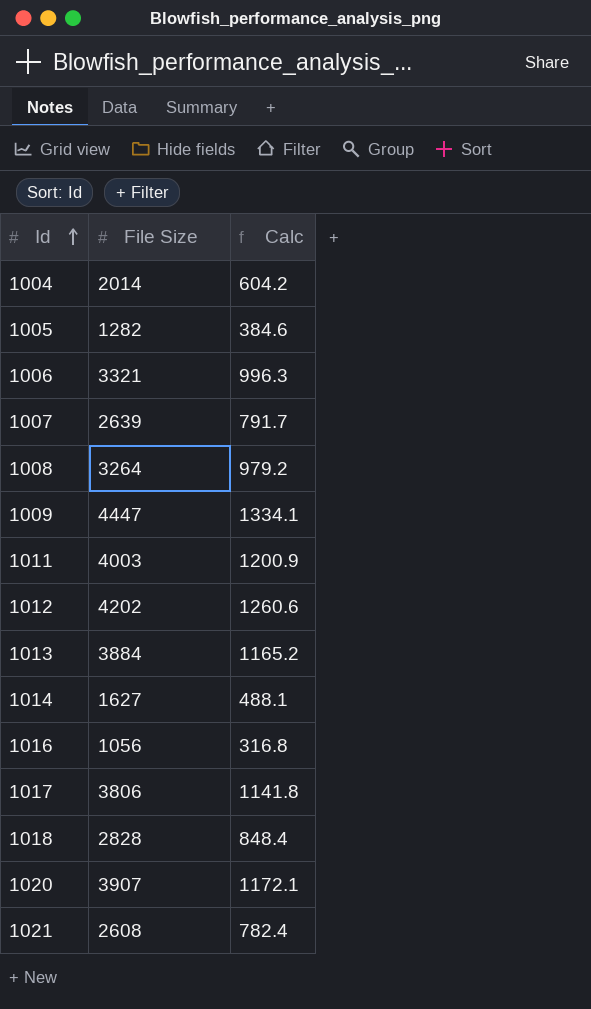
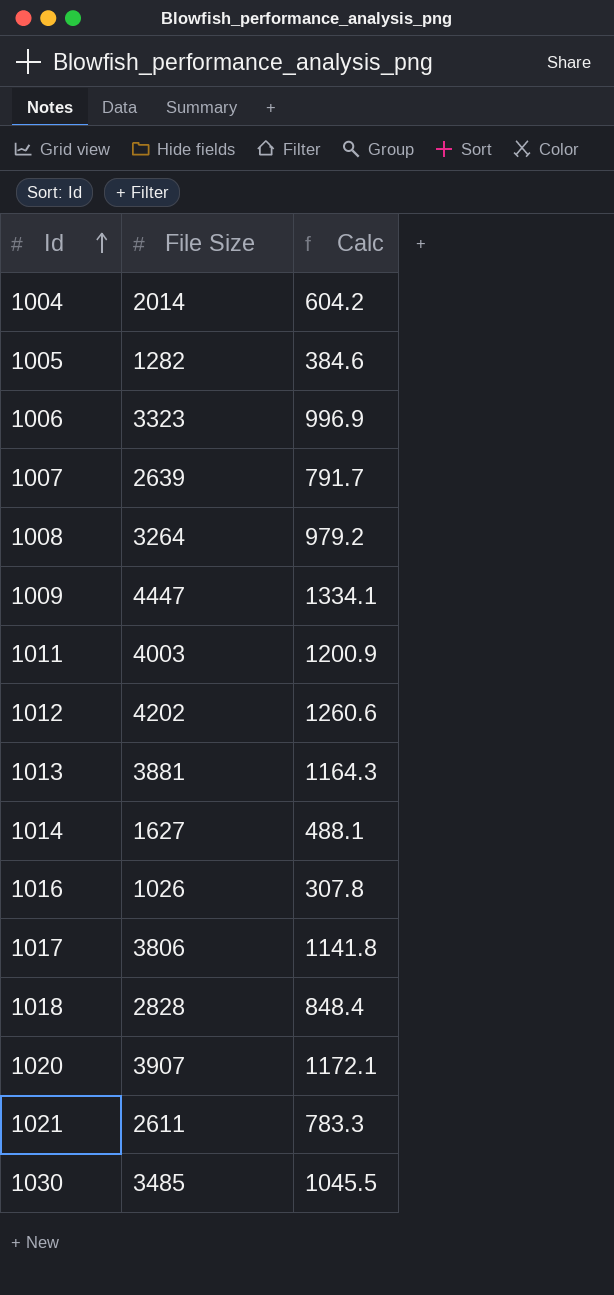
1006 | File Size: 3321 -> 3323
1006 | Calc: 996.3 -> 996.9
1013 | File Size: 3884 -> 3881
1013 | Calc: 1165.2 -> 1164.3
1016 | File Size: 1056 -> 1026
1016 | Calc: 316.8 -> 307.8
1021 | File Size: 2608 -> 2611
1021 | Calc: 782.4 -> 783.3
row 1030: none -> 3485 | 1045.5

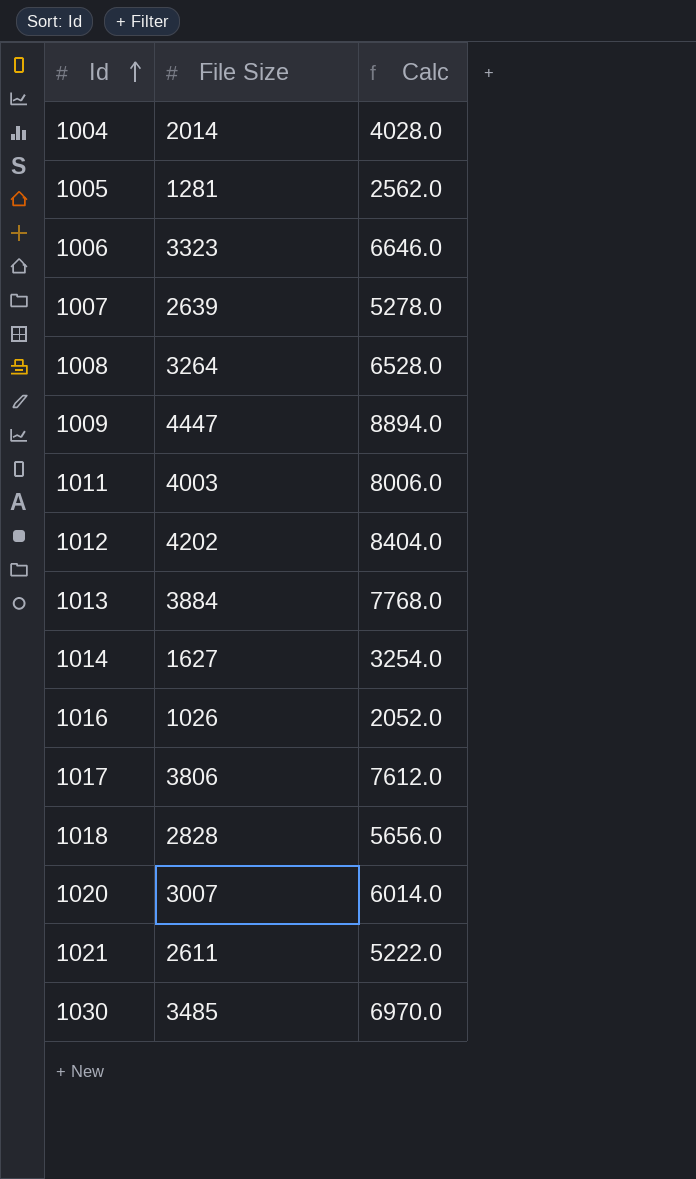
column Calc | formula: [File Size] * 0.3 -> [File Size] * 2
1005 | File Size: 1282 -> 1281
1013 | File Size: 3881 -> 3884
1020 | File Size: 3907 -> 3007

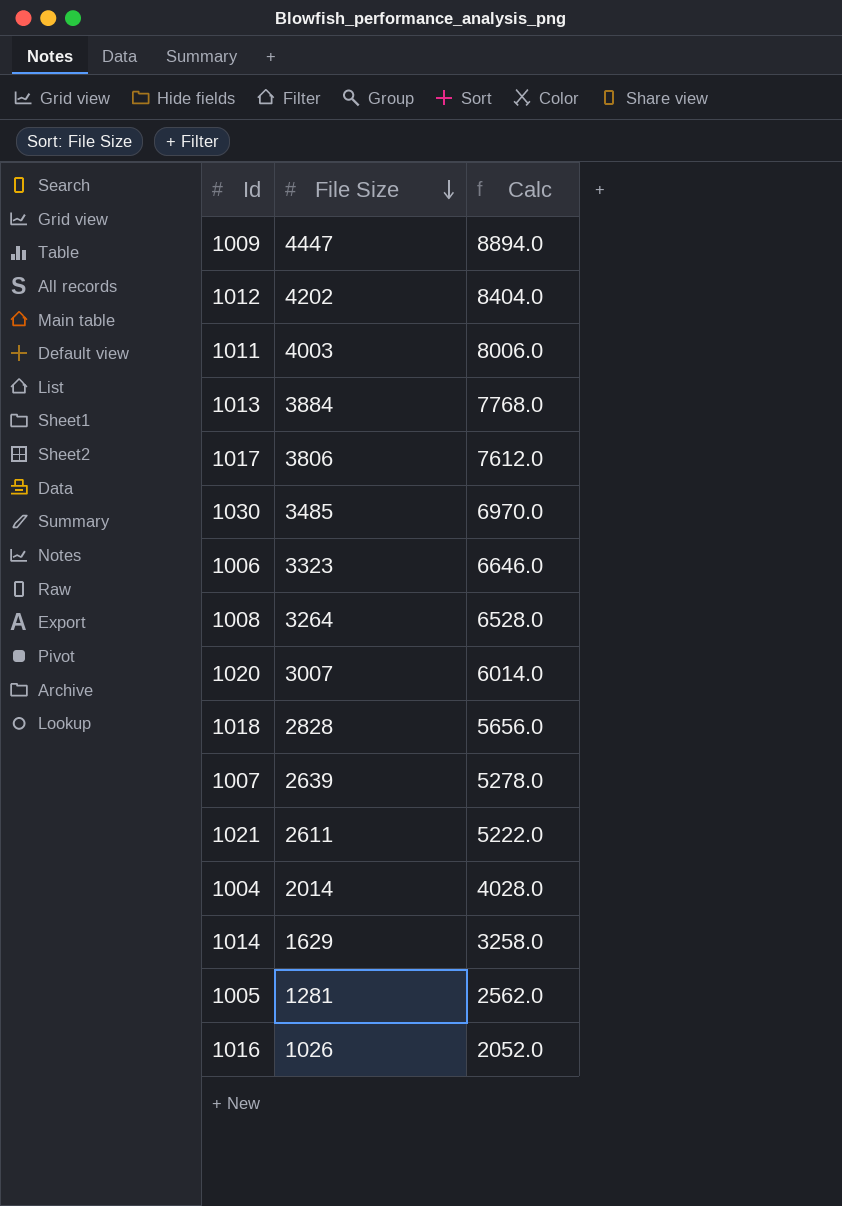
row order: Id ascending -> File Size descending
1014 | File Size: 1627 -> 1629
1014 | Calc: 3254.0 -> 3258.0

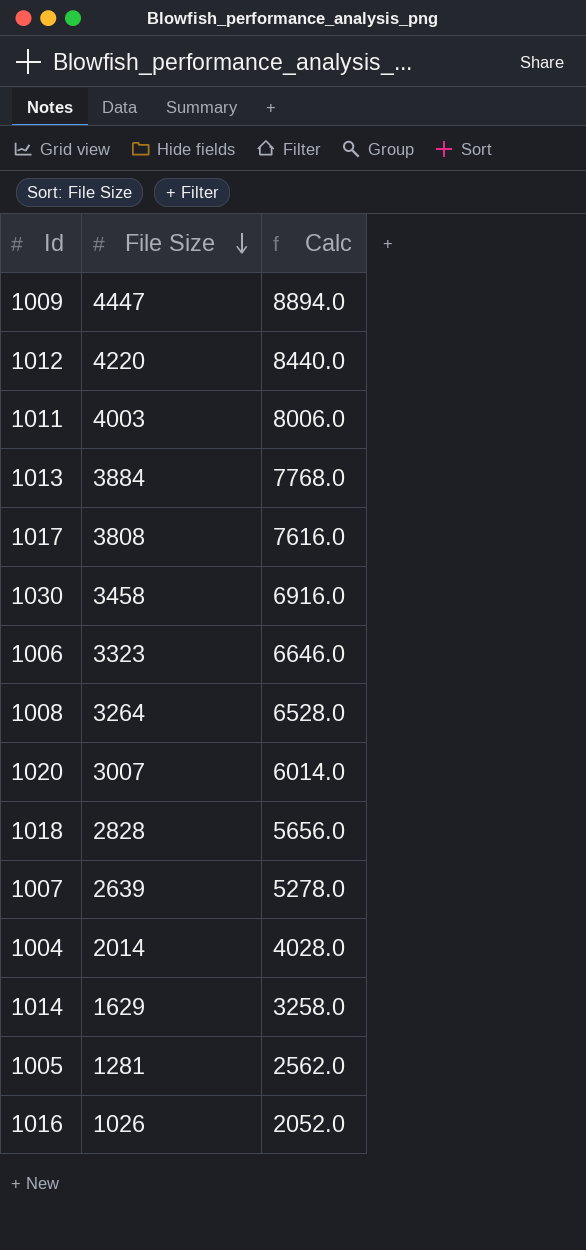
row 1021: 2611 | 5222.0 -> none
1012 | File Size: 4202 -> 4220
1012 | Calc: 8404.0 -> 8440.0
1017 | File Size: 3806 -> 3808
1017 | Calc: 7612.0 -> 7616.0
1030 | File Size: 3485 -> 3458
1030 | Calc: 6970.0 -> 6916.0

